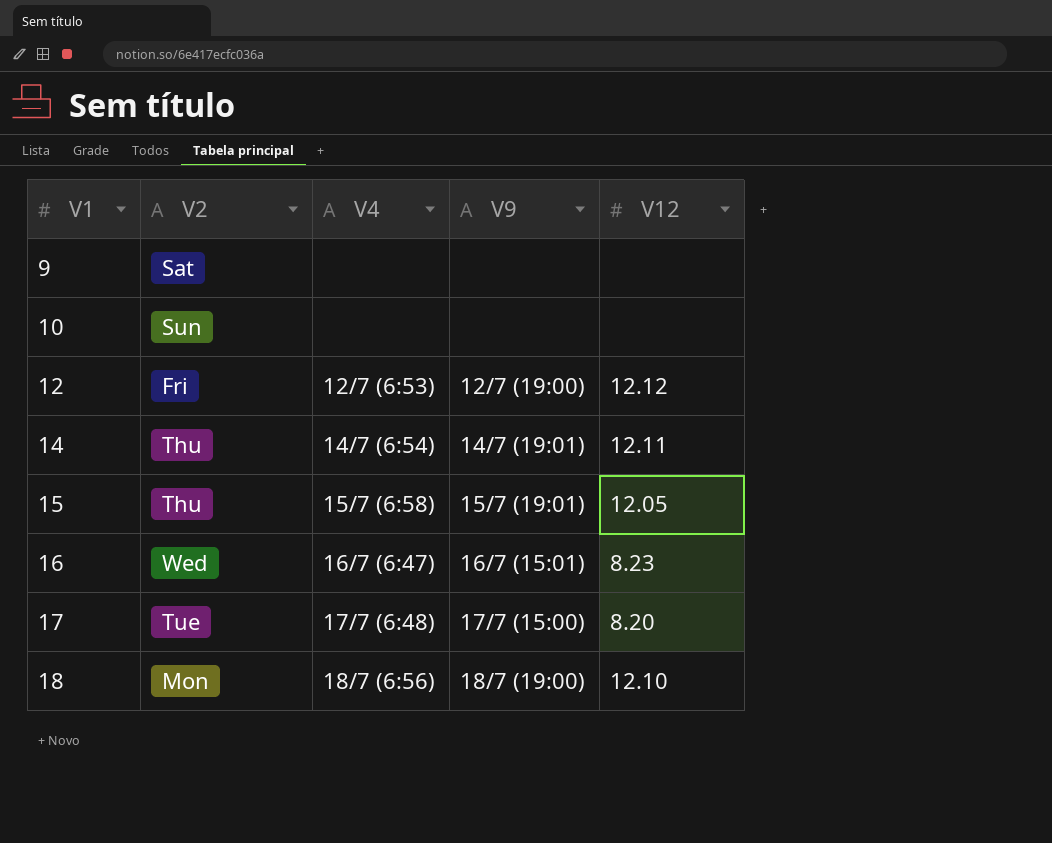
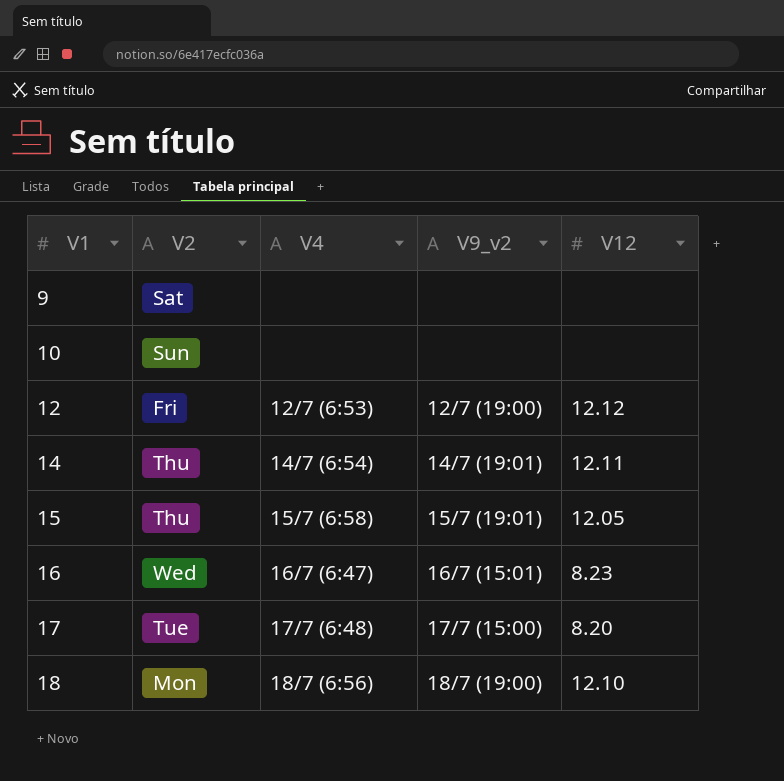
column name: V9 -> V9_v2

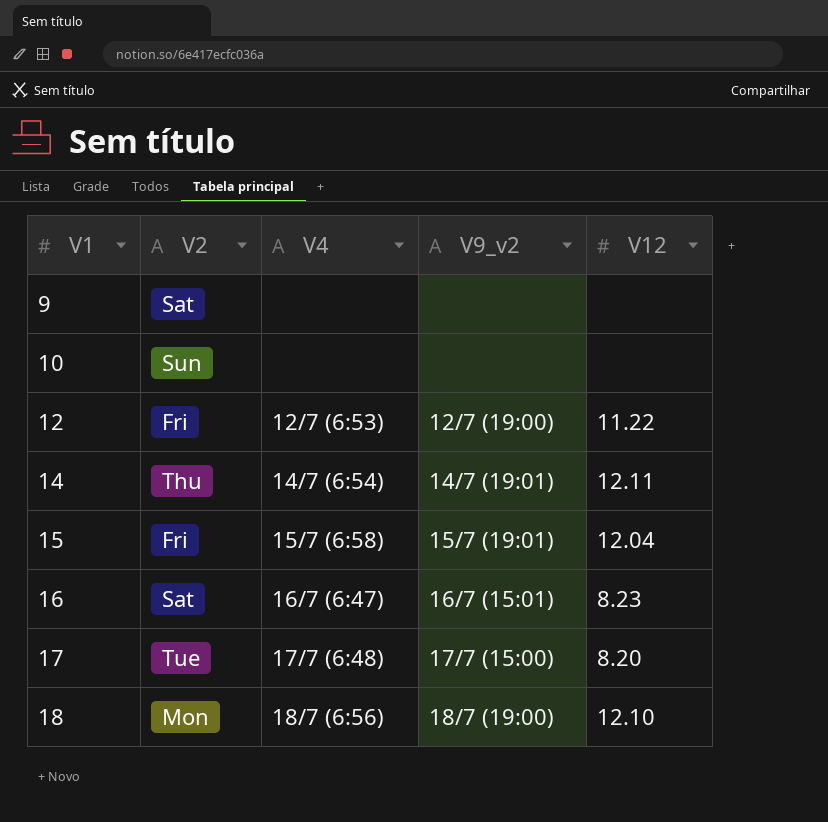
12 | V12: 12.12 -> 11.22
15 | V2: Thu -> Fri
15 | V12: 12.05 -> 12.04
16 | V2: Wed -> Sat

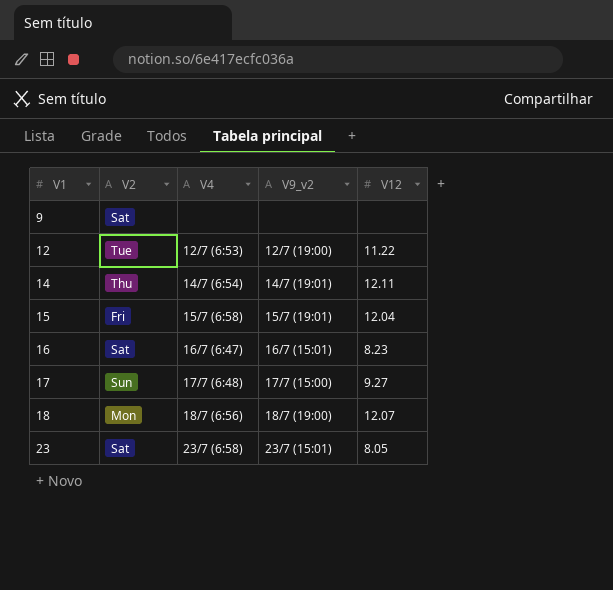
row 10: Sun | none | none | none -> none
12 | V2: Fri -> Tue
17 | V2: Tue -> Sun
17 | V12: 8.20 -> 9.27
18 | V12: 12.10 -> 12.07
row 23: none -> Sat | 23/7 (6:58) | 23/7 (15:01) | 8.05

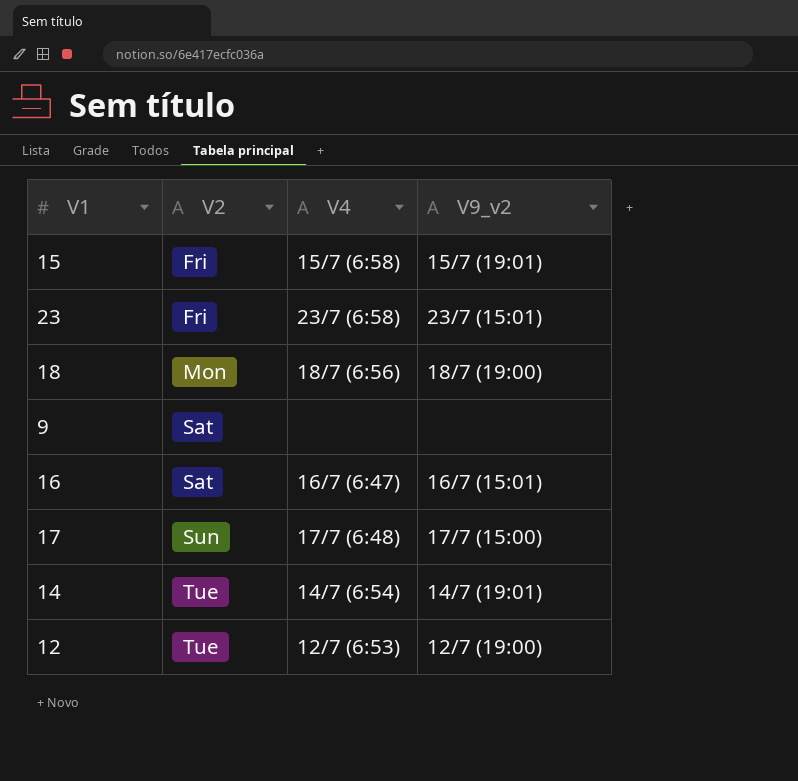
row order: V1 ascending -> V2 ascending
column V12 | position: 5 -> none
23 | V2: Sat -> Fri
14 | V2: Thu -> Tue

